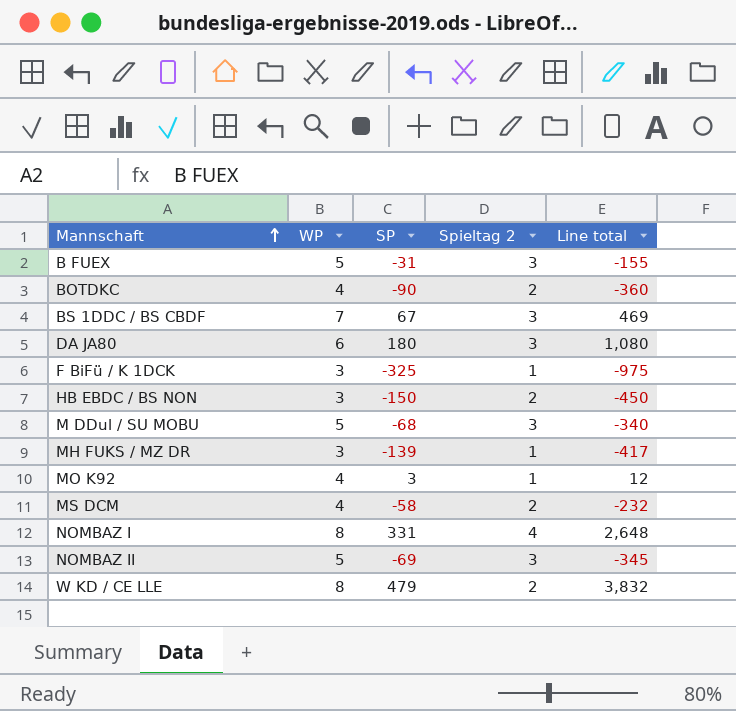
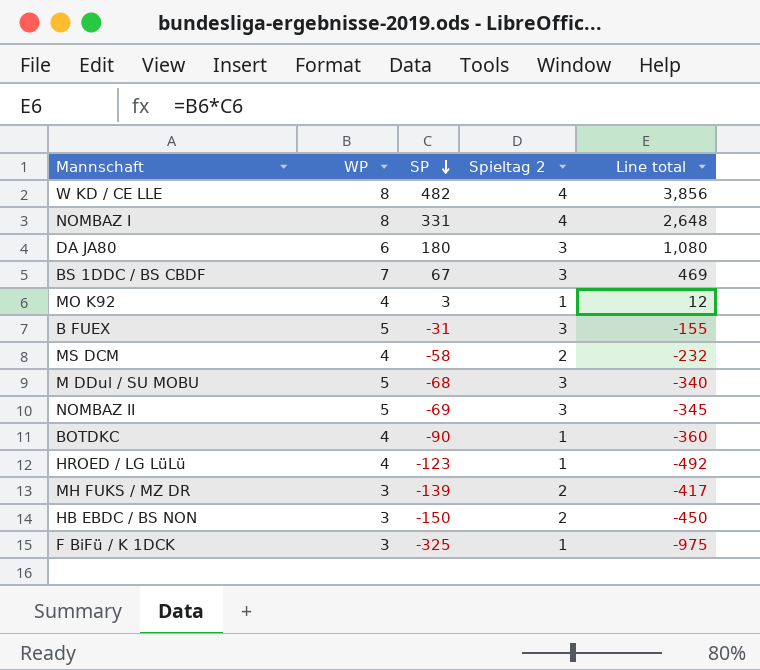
row order: Mannschaft ascending -> SP descending
W KD / CE LLE | SP: 479 -> 482
W KD / CE LLE | Spieltag 2: 2 -> 4
W KD / CE LLE | Line total: 3,832 -> 3,856
BOTDKC | Spieltag 2: 2 -> 1
row HROED / LG LüLü: none -> 4 | -123 | 1 | -492
MH FUKS / MZ DR | Spieltag 2: 1 -> 2

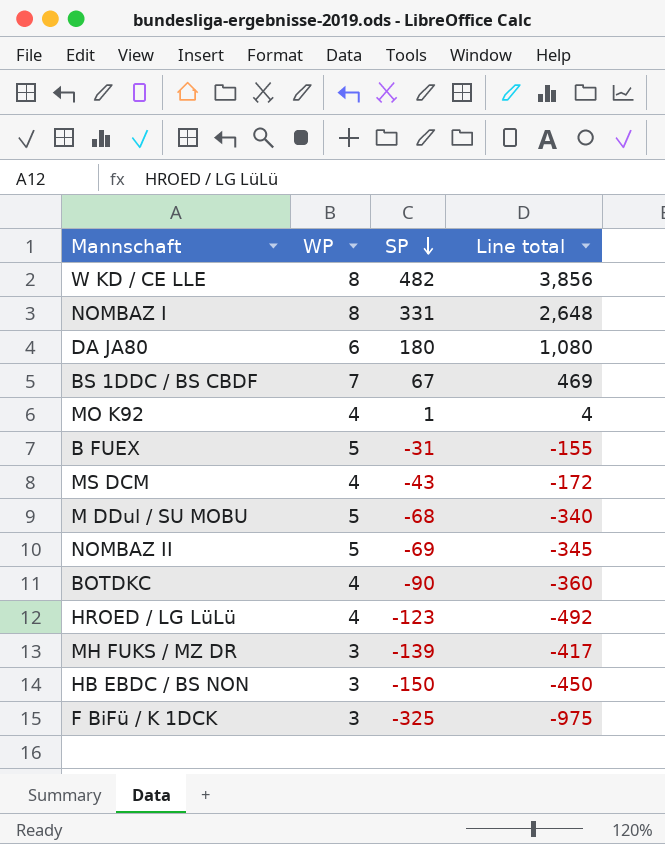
column Spieltag 2 | position: 4 -> none
MO K92 | SP: 3 -> 1
MO K92 | Line total: 12 -> 4
MS DCM | SP: -58 -> -43
MS DCM | Line total: -232 -> -172

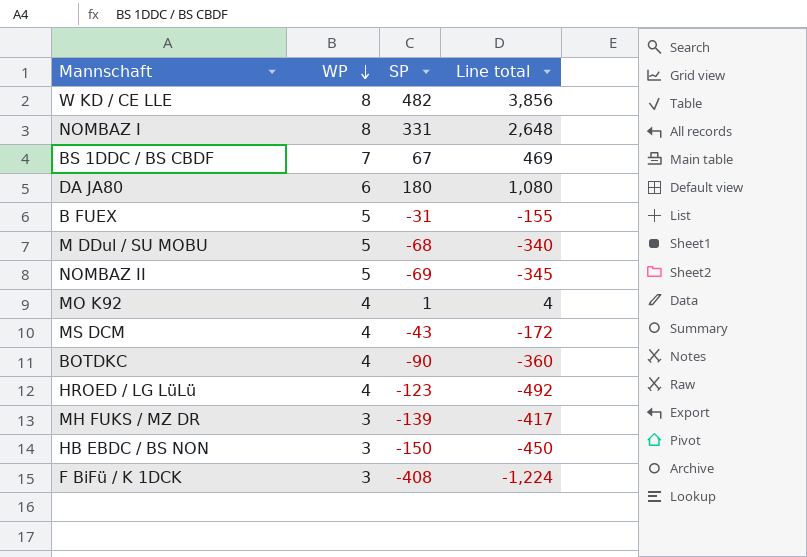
row order: SP descending -> WP descending
F BiFü / K 1DCK | SP: -325 -> -408
F BiFü / K 1DCK | Line total: -975 -> -1,224

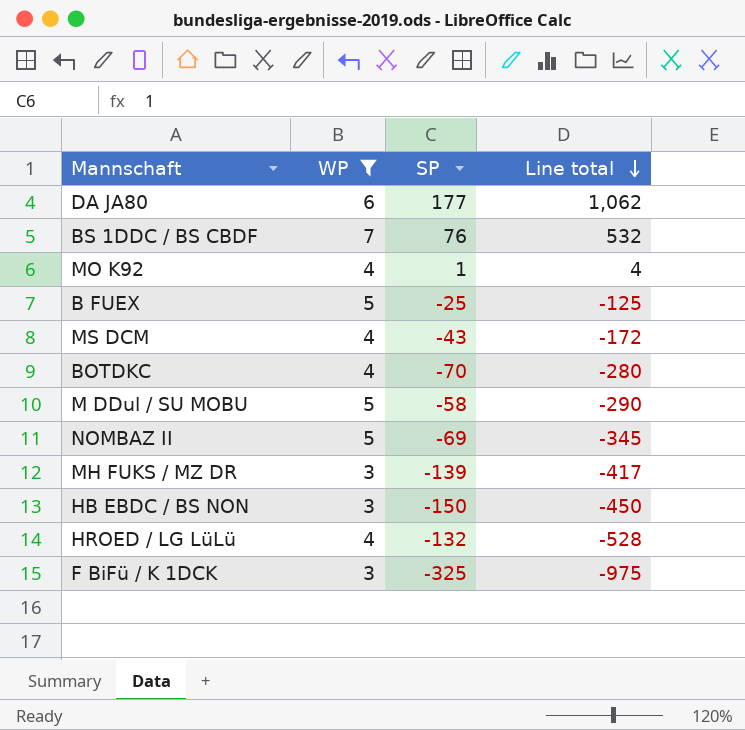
filter: none -> WP != 8
row order: WP descending -> Line total descending
DA JA80 | SP: 180 -> 177
DA JA80 | Line total: 1,080 -> 1,062
BS 1DDC / BS CBDF | SP: 67 -> 76
BS 1DDC / BS CBDF | Line total: 469 -> 532
B FUEX | SP: -31 -> -25
B FUEX | Line total: -155 -> -125
BOTDKC | SP: -90 -> -70
BOTDKC | Line total: -360 -> -280
M DDul / SU MOBU | SP: -68 -> -58
M DDul / SU MOBU | Line total: -340 -> -290
HROED / LG LüLü | SP: -123 -> -132
HROED / LG LüLü | Line total: -492 -> -528
F BiFü / K 1DCK | SP: -408 -> -325
F BiFü / K 1DCK | Line total: -1,224 -> -975

